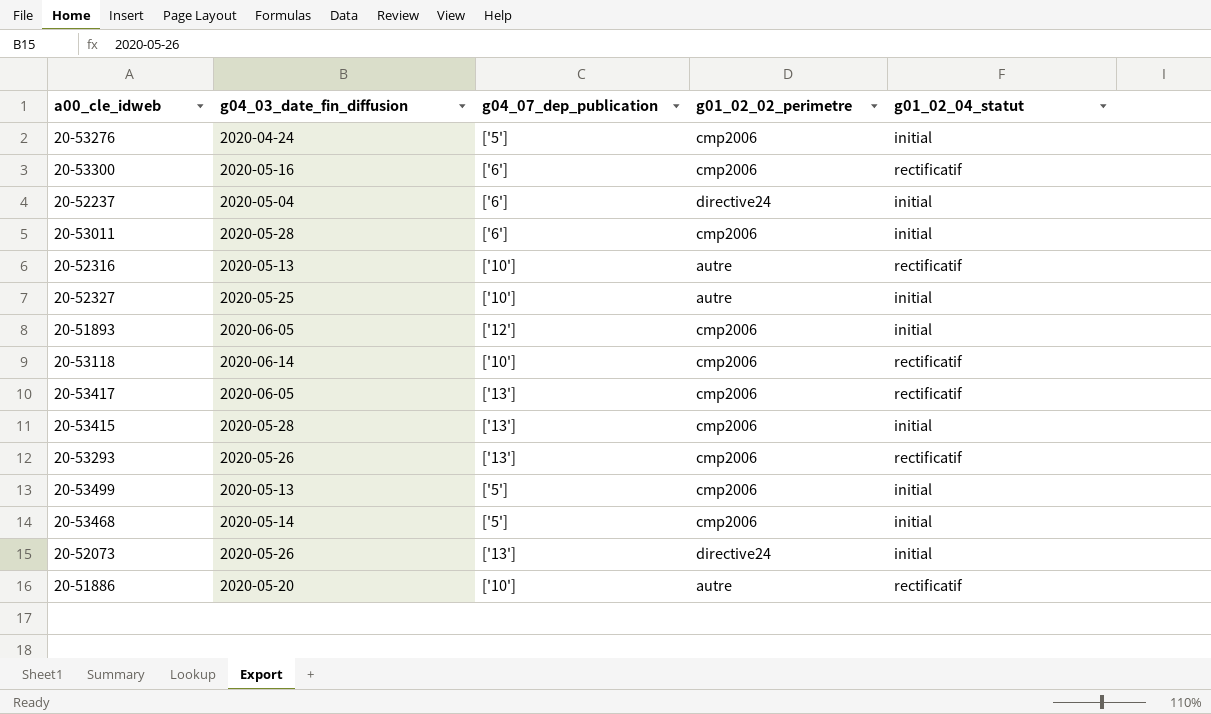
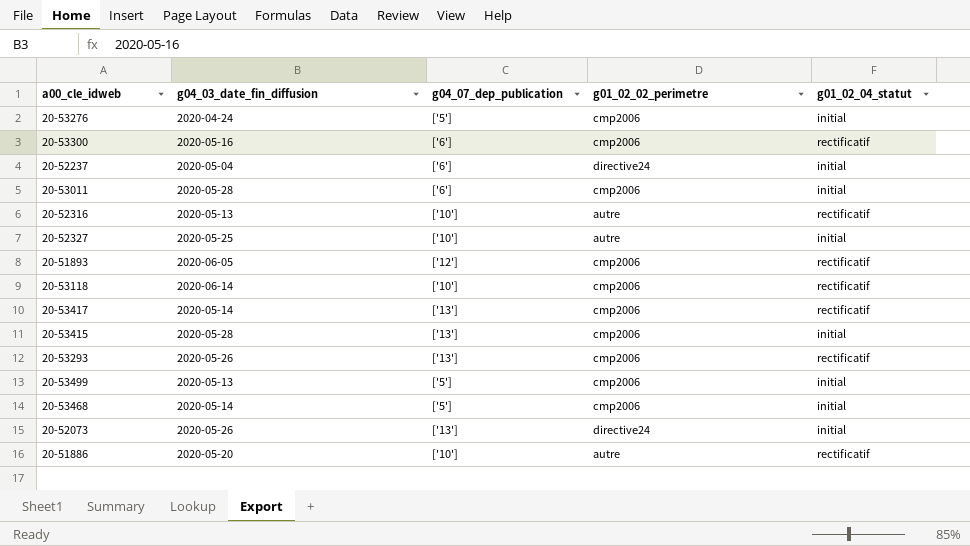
20-51893 | g01_02_04_statut: initial -> rectificatif
20-53417 | g04_03_date_fin_diffusion: 2020-06-05 -> 2020-05-14

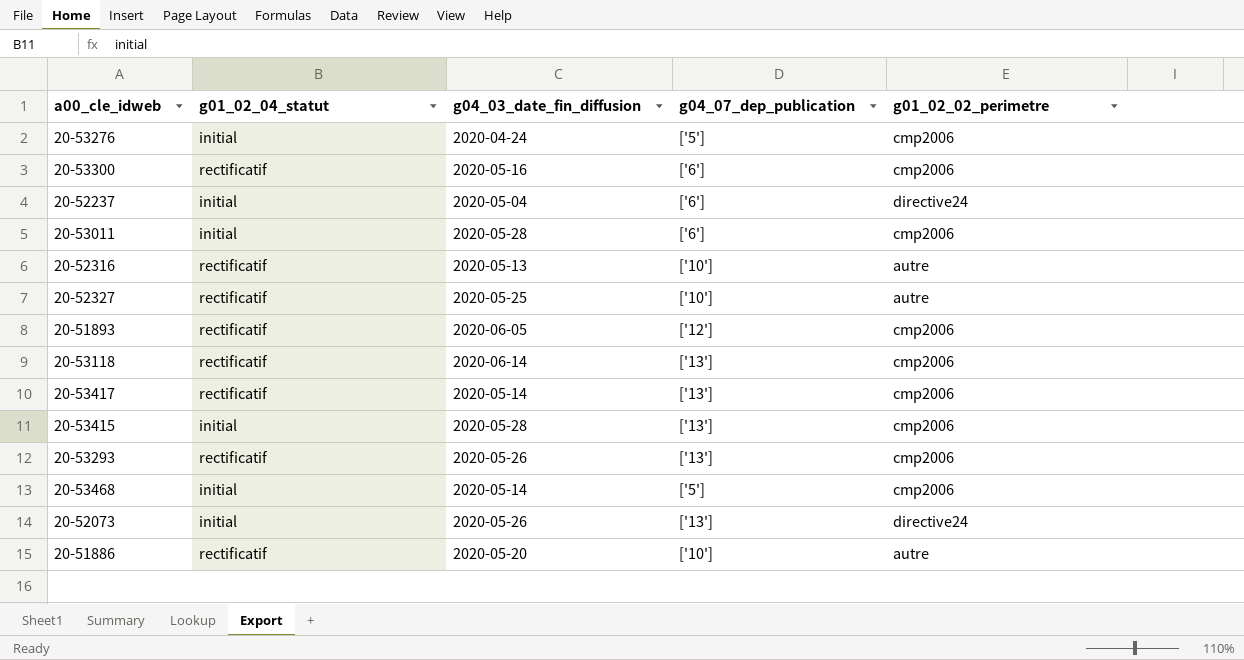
column g01_02_04_statut | position: 5 -> 2
row 20-53499: 2020-05-13 | ['5'] | cmp2006 | initial -> none
20-52327 | g01_02_04_statut: initial -> rectificatif
20-53118 | g04_07_dep_publication: ['10'] -> ['13']

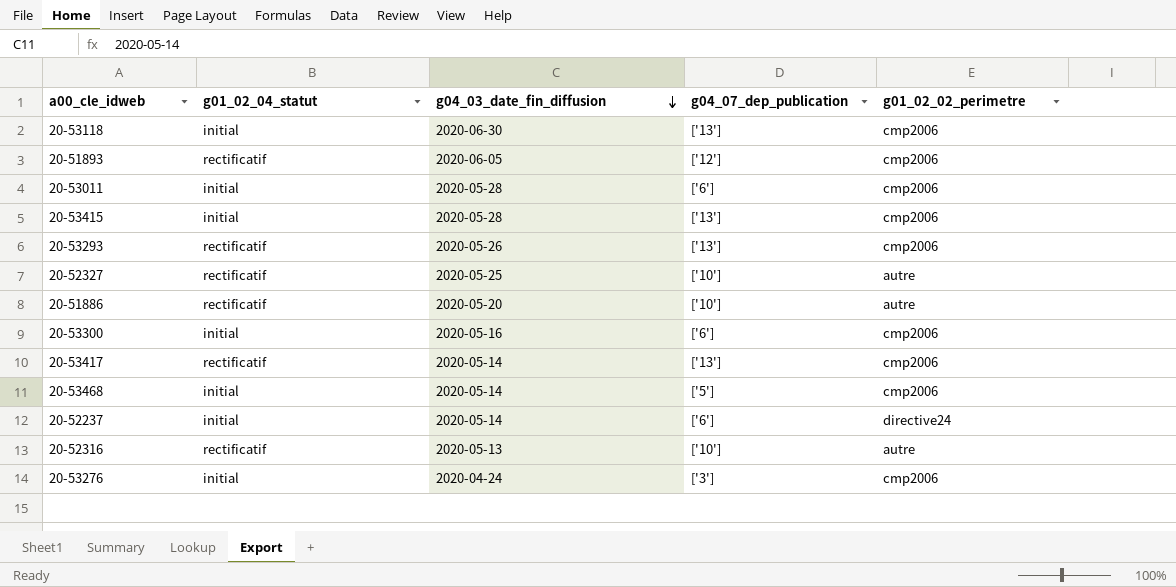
row order: none -> g04_03_date_fin_diffusion descending
row 20-52073: initial | 2020-05-26 | ['13'] | directive24 -> none
20-53118 | g01_02_04_statut: rectificatif -> initial
20-53118 | g04_03_date_fin_diffusion: 2020-06-14 -> 2020-06-30
20-53300 | g01_02_04_statut: rectificatif -> initial
20-52237 | g04_03_date_fin_diffusion: 2020-05-04 -> 2020-05-14
20-53276 | g04_07_dep_publication: ['5'] -> ['3']

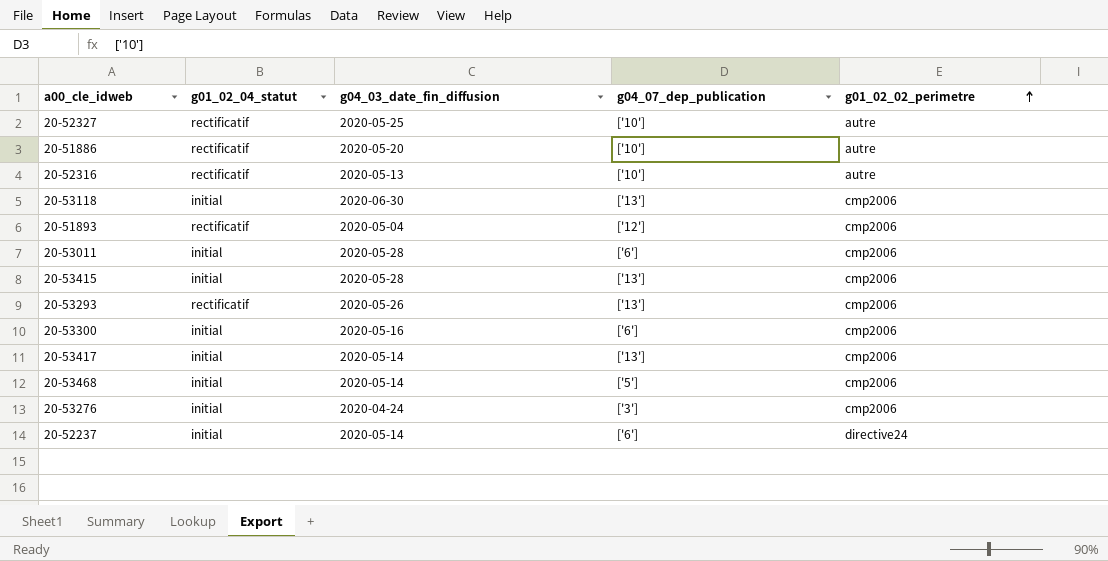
row order: g04_03_date_fin_diffusion descending -> g01_02_02_perimetre ascending
20-51893 | g04_03_date_fin_diffusion: 2020-06-05 -> 2020-05-04
20-53417 | g01_02_04_statut: rectificatif -> initial

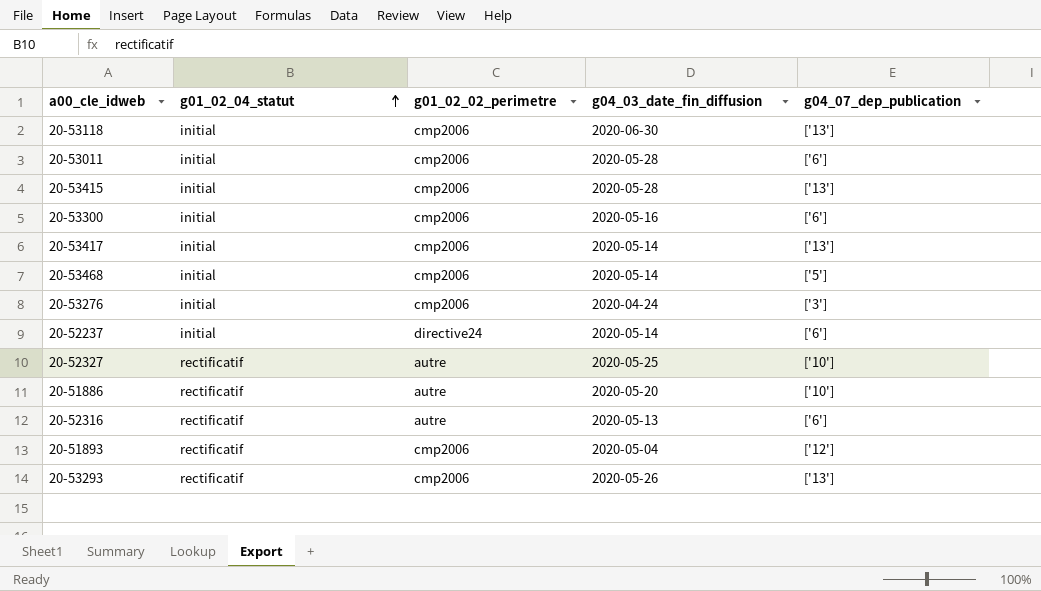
row order: g01_02_02_perimetre ascending -> g01_02_04_statut ascending
column g01_02_02_perimetre | position: 5 -> 3
20-52316 | g04_07_dep_publication: ['10'] -> ['6']

